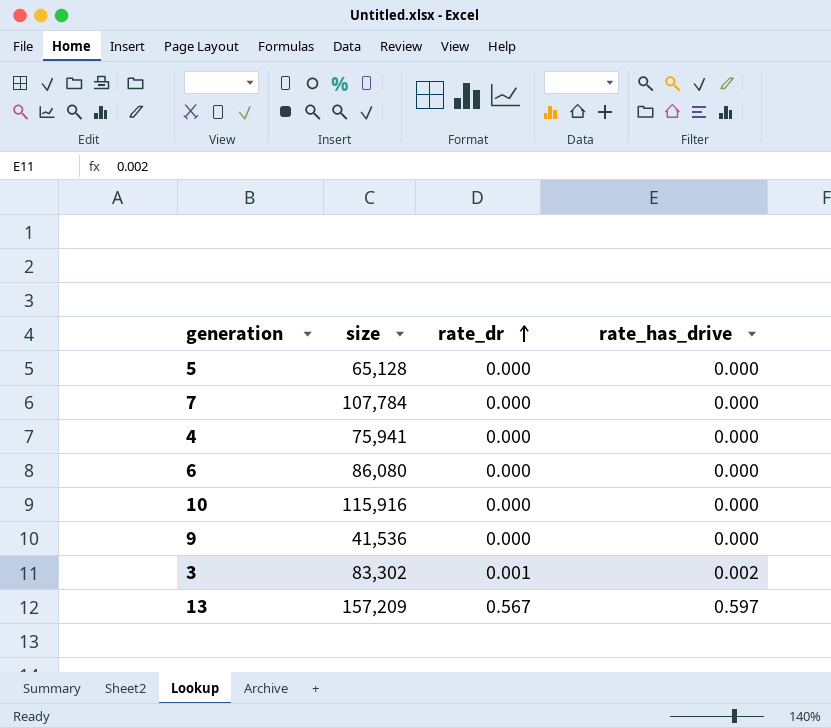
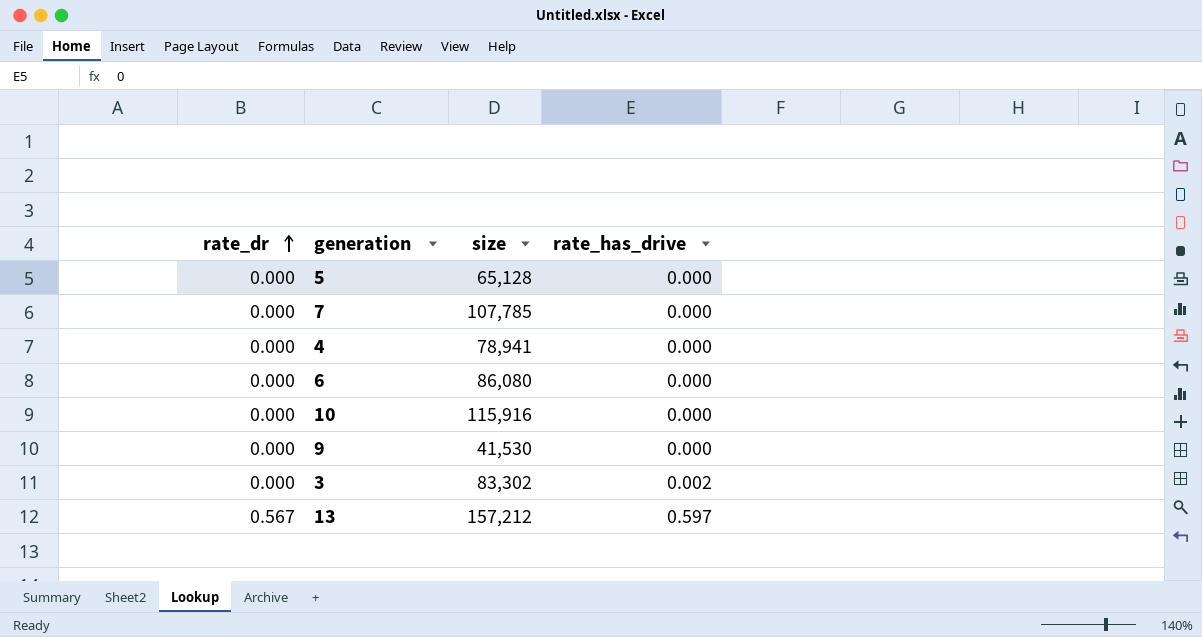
column rate_dr | position: 3 -> 1
7 | size: 107,784 -> 107,785
4 | size: 75,941 -> 78,941
9 | size: 41,536 -> 41,530
3 | rate_dr: 0.001 -> 0.000
13 | size: 157,209 -> 157,212

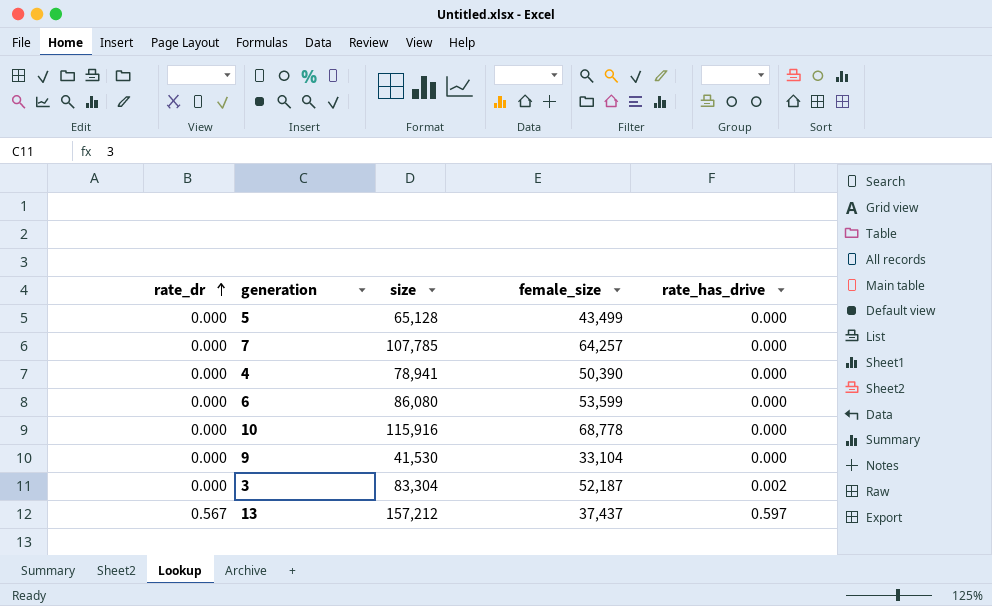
column female_size | position: none -> 4
3 | size: 83,302 -> 83,304

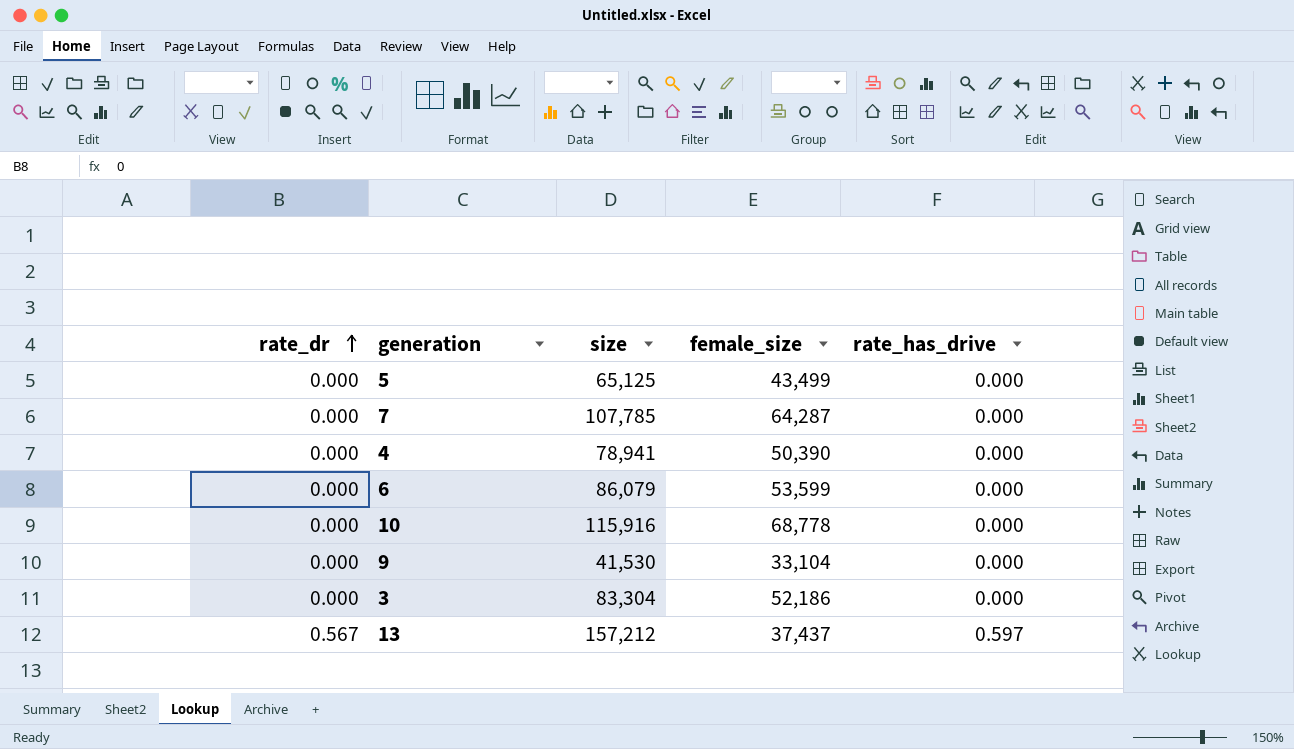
5 | size: 65,128 -> 65,125
7 | female_size: 64,257 -> 64,287
6 | size: 86,080 -> 86,079
3 | female_size: 52,187 -> 52,186
3 | rate_has_drive: 0.002 -> 0.000

